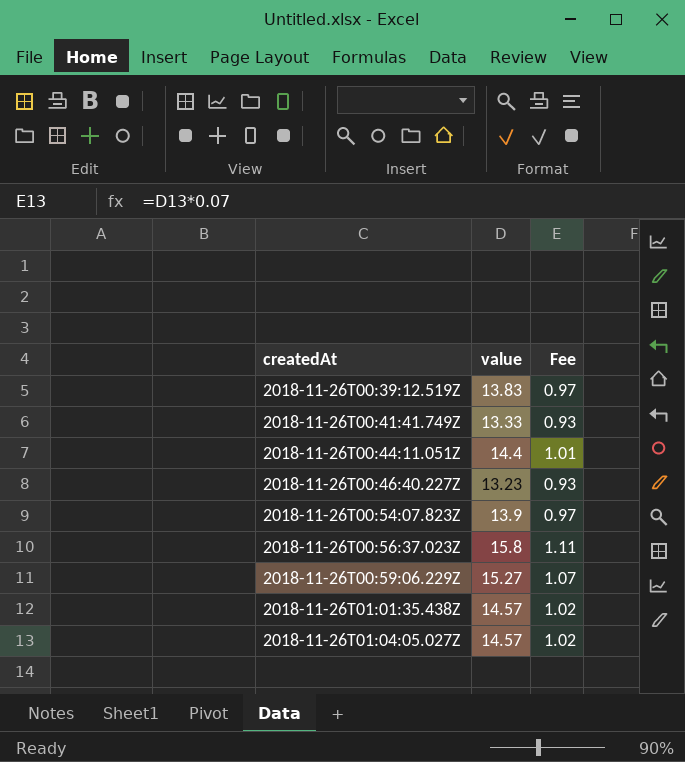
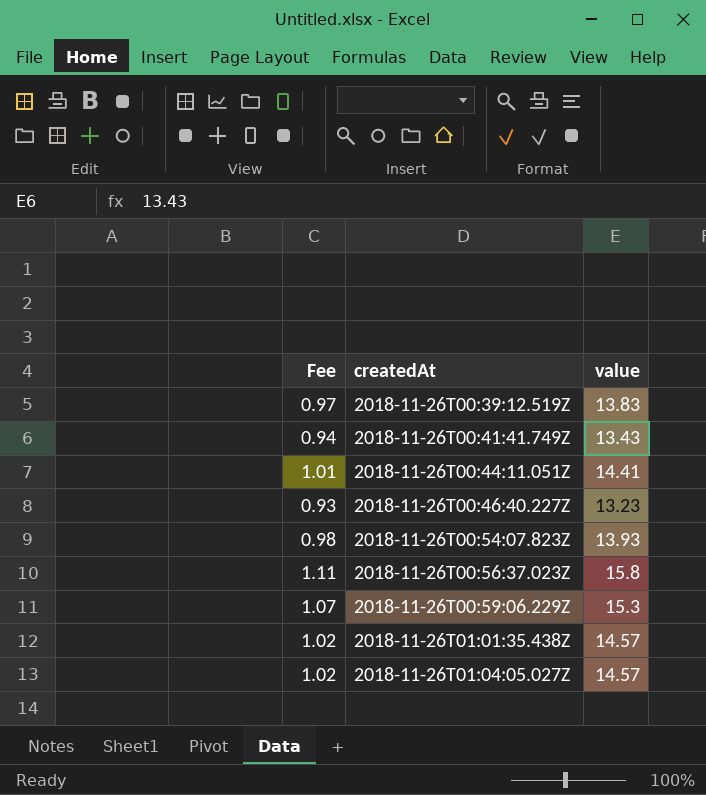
column Fee | position: 3 -> 1
2018-11-26T00:41:41.749Z | Fee: 0.93 -> 0.94
2018-11-26T00:41:41.749Z | value: 13.33 -> 13.43
2018-11-26T00:44:11.051Z | value: 14.4 -> 14.41
2018-11-26T00:54:07.823Z | Fee: 0.97 -> 0.98
2018-11-26T00:54:07.823Z | value: 13.9 -> 13.93
2018-11-26T00:59:06.229Z | value: 15.27 -> 15.3

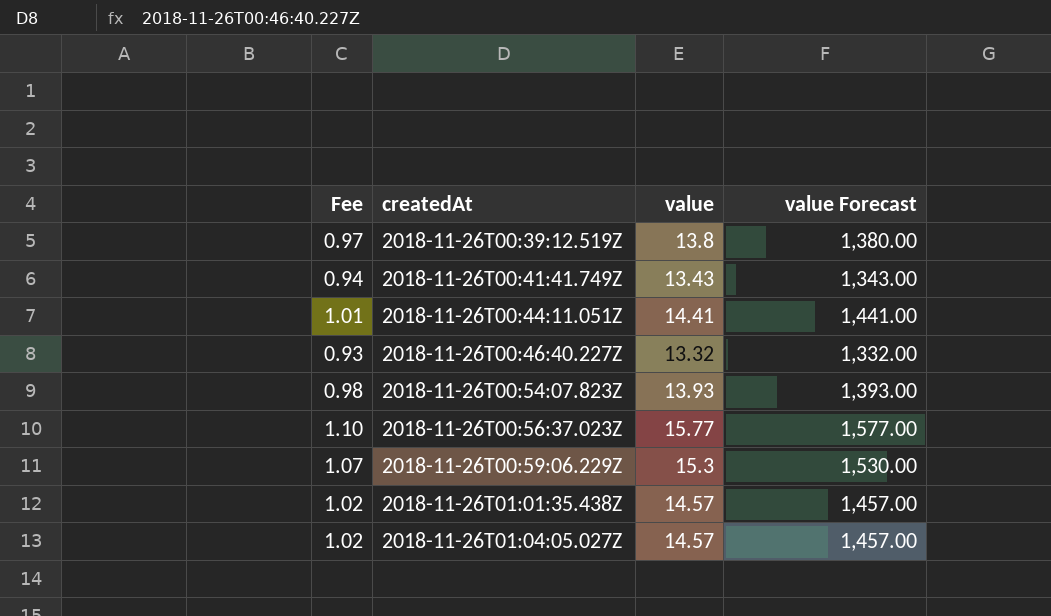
column value Forecast | formula: none -> [value] * 100
2018-11-26T00:39:12.519Z | value: 13.83 -> 13.8
2018-11-26T00:46:40.227Z | value: 13.23 -> 13.32
2018-11-26T00:56:37.023Z | Fee: 1.11 -> 1.10
2018-11-26T00:56:37.023Z | value: 15.8 -> 15.77

